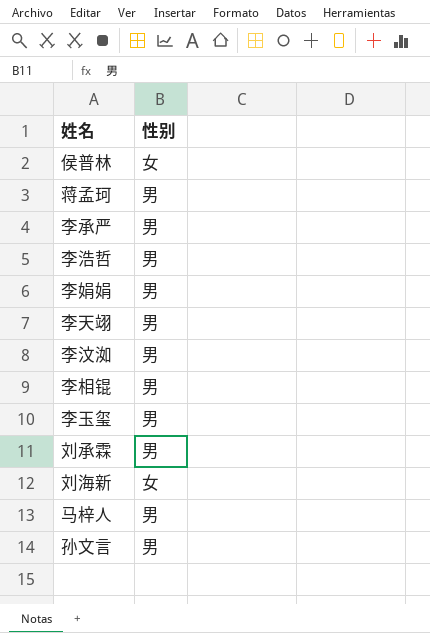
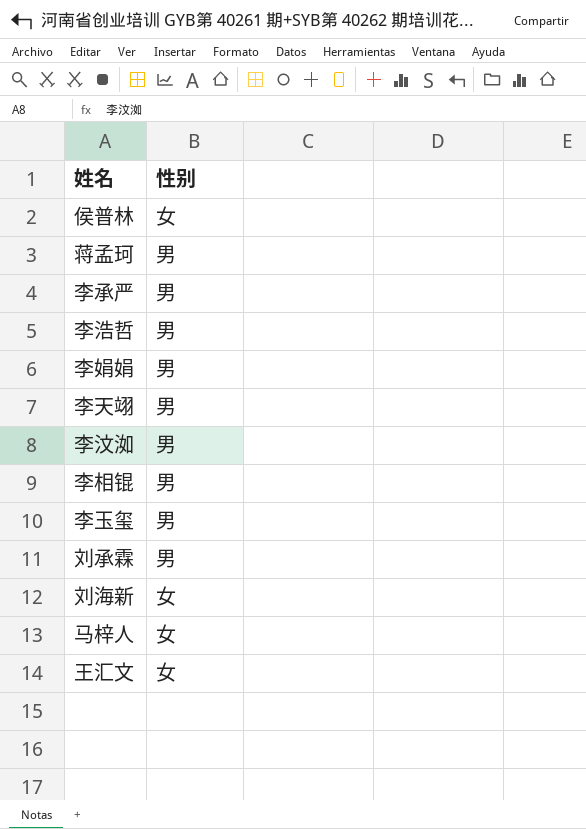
row 孙文言: 男 -> none
马梓人 | 性别: 男 -> 女
row 王汇文: none -> 女

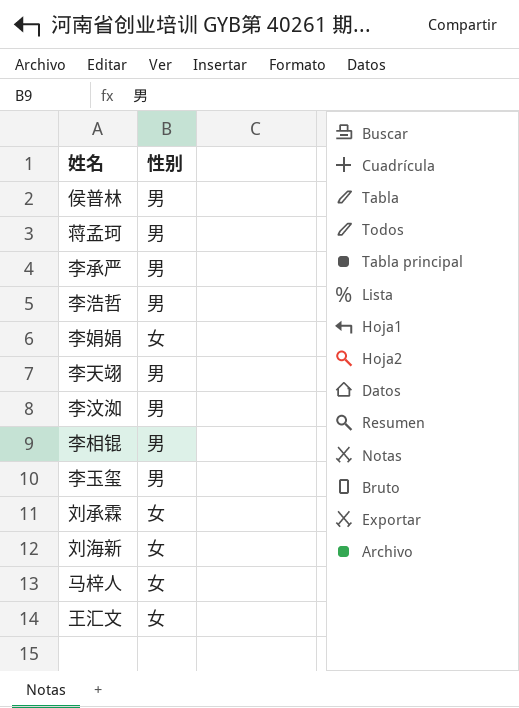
侯普林 | 性别: 女 -> 男
李娟娟 | 性别: 男 -> 女
刘承霖 | 性别: 男 -> 女

